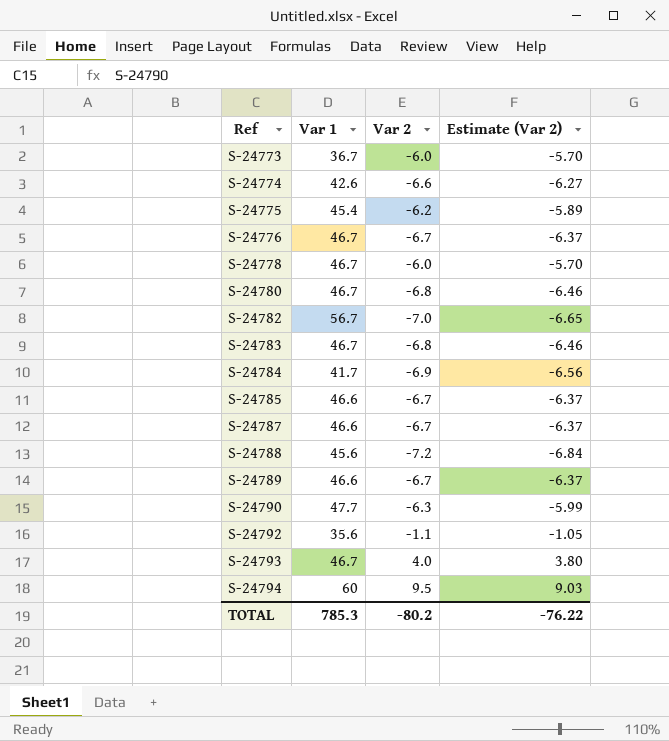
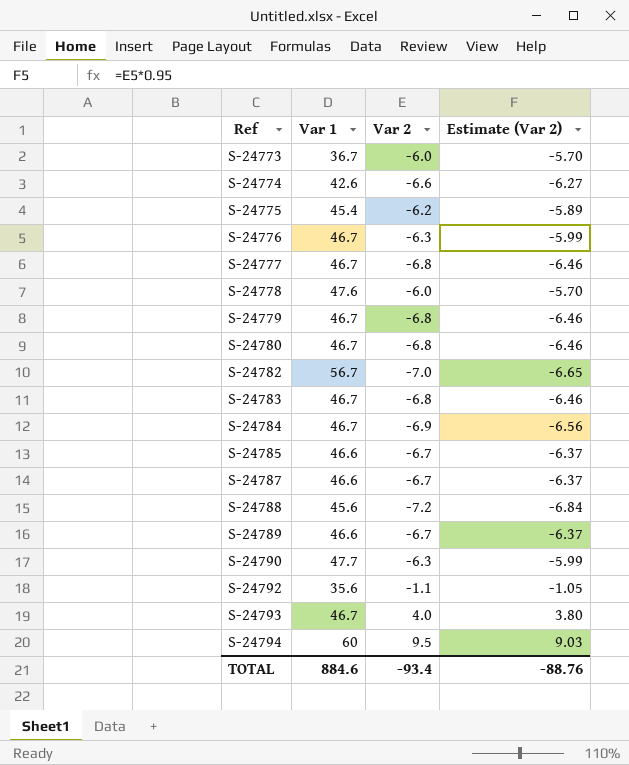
S-24776 | Var 2: -6.7 -> -6.3
S-24776 | Estimate (Var 2): -6.37 -> -5.99
row S-24777: none -> 46.7 | -6.8 | -6.46
S-24778 | Var 1: 46.7 -> 47.6
row S-24779: none -> 46.7 | -6.8 | -6.46
S-24784 | Var 1: 41.7 -> 46.7
TOTAL | Var 1: 785.3 -> 884.6
TOTAL | Var 2: -80.2 -> -93.4
TOTAL | Estimate (Var 2): -76.22 -> -88.76

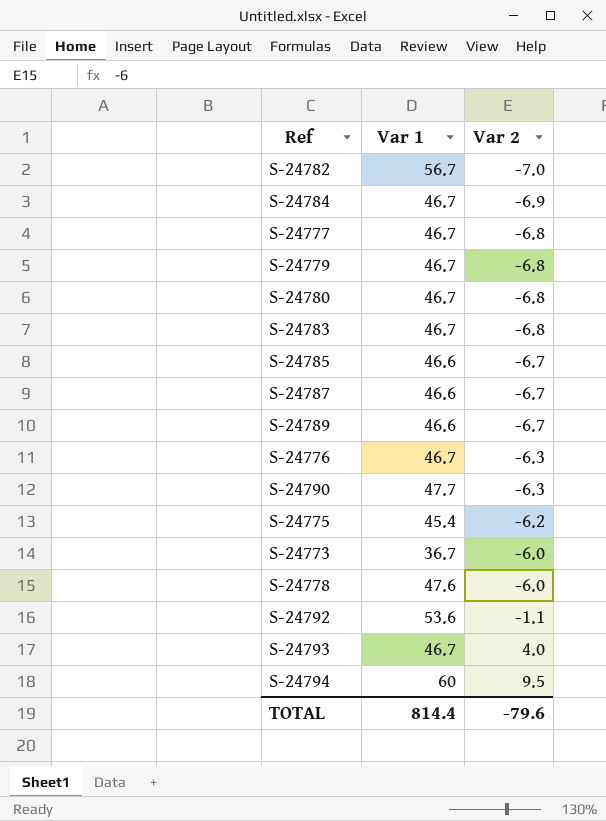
row order: Ref ascending -> Var 2 ascending
column Estimate (Var 2) | formula: [Var 2] * 0.95 -> none
row S-24774: 42.6 | -6.6 | -6.27 -> none
row S-24788: 45.6 | -7.2 | -6.84 -> none
S-24792 | Var 1: 35.6 -> 53.6
TOTAL | Var 1: 884.6 -> 814.4
TOTAL | Var 2: -93.4 -> -79.6

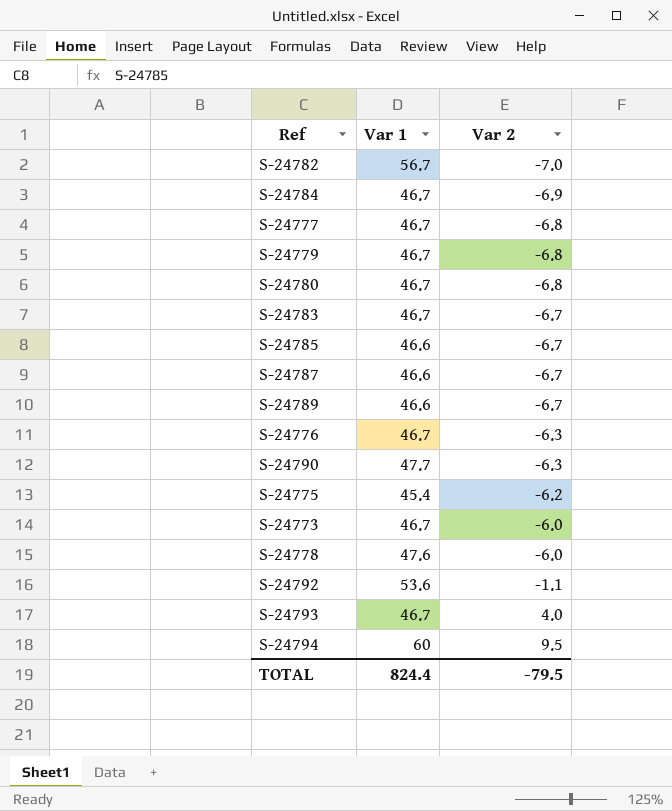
S-24783 | Var 2: -6.8 -> -6.7
S-24773 | Var 1: 36.7 -> 46.7
TOTAL | Var 1: 814.4 -> 824.4
TOTAL | Var 2: -79.6 -> -79.5

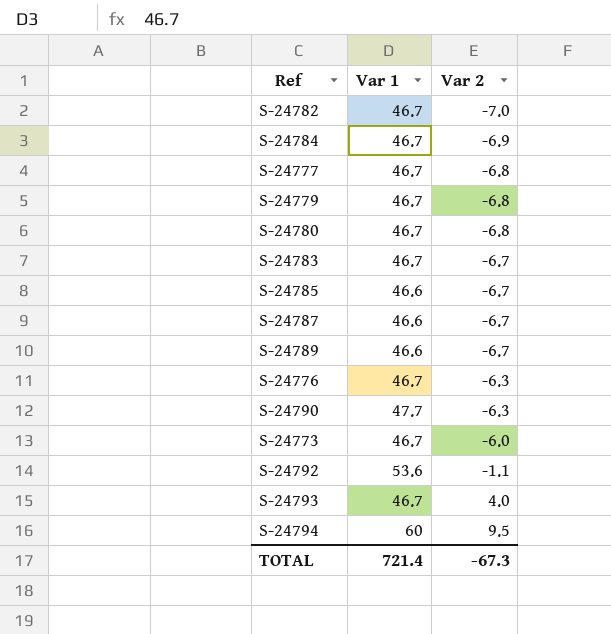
row S-24775: 45.4 | -6.2 -> none
row S-24778: 47.6 | -6.0 -> none
S-24782 | Var 1: 56.7 -> 46.7
TOTAL | Var 1: 824.4 -> 721.4
TOTAL | Var 2: -79.5 -> -67.3

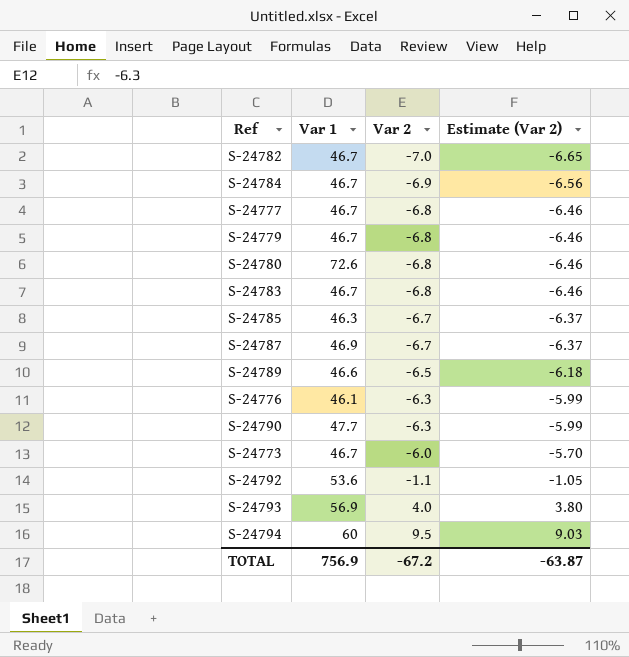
column Estimate (Var 2) | formula: none -> [Var 2] * 0.95
S-24780 | Var 1: 46.7 -> 72.6
S-24783 | Var 2: -6.7 -> -6.8
S-24785 | Var 1: 46.6 -> 46.3
S-24787 | Var 1: 46.6 -> 46.9
S-24789 | Var 2: -6.7 -> -6.5
S-24776 | Var 1: 46.7 -> 46.1
S-24793 | Var 1: 46.7 -> 56.9
TOTAL | Var 1: 721.4 -> 756.9
TOTAL | Var 2: -67.3 -> -67.2

